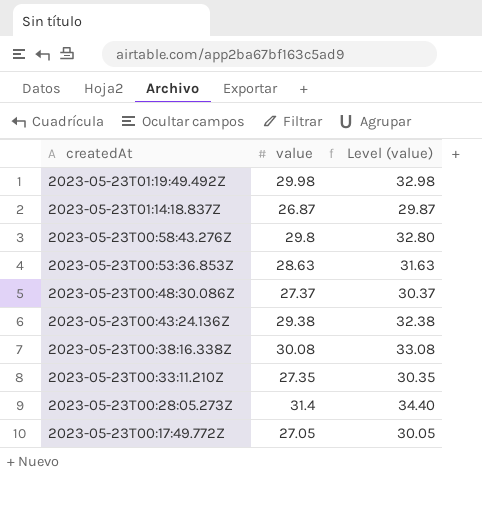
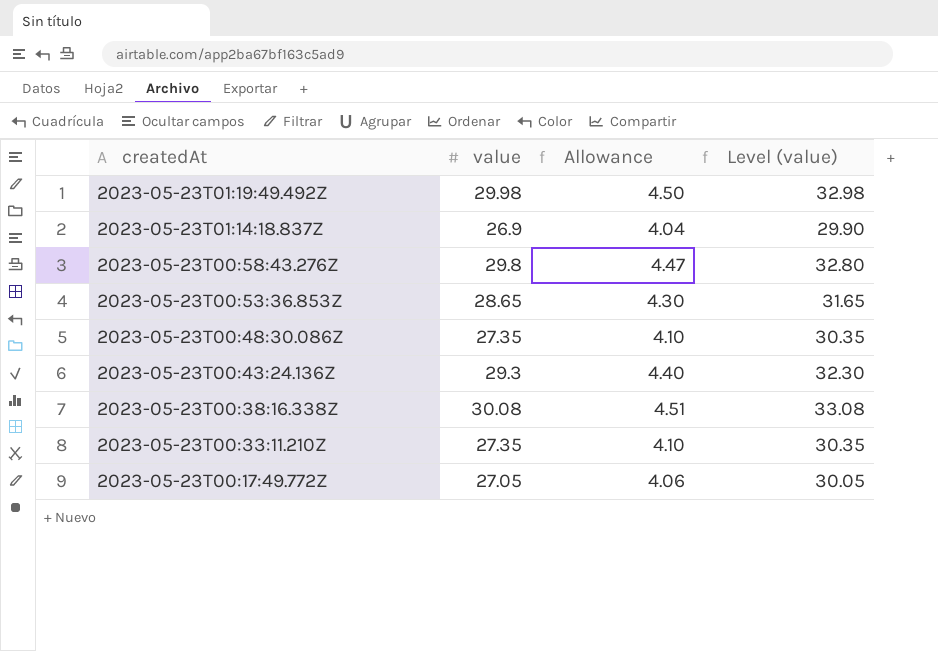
column Allowance | formula: none -> [value] * 0.15
row 2023-05-23T00:28:05.273Z: 31.4 | 34.40 -> none
2023-05-23T01:14:18.837Z | value: 26.87 -> 26.9
2023-05-23T01:14:18.837Z | Level (value): 29.87 -> 29.90
2023-05-23T00:53:36.853Z | value: 28.63 -> 28.65
2023-05-23T00:53:36.853Z | Level (value): 31.63 -> 31.65
2023-05-23T00:48:30.086Z | value: 27.37 -> 27.35
2023-05-23T00:48:30.086Z | Level (value): 30.37 -> 30.35
2023-05-23T00:43:24.136Z | value: 29.38 -> 29.3
2023-05-23T00:43:24.136Z | Level (value): 32.38 -> 32.30

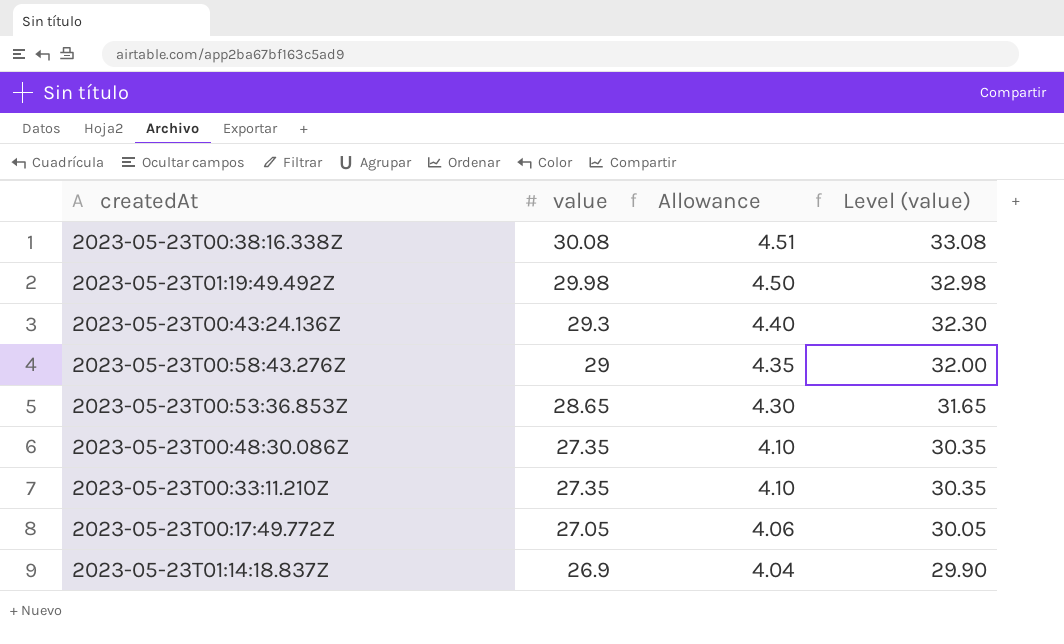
row order: createdAt descending -> value descending
2023-05-23T00:58:43.276Z | value: 29.8 -> 29
2023-05-23T00:58:43.276Z | Allowance: 4.47 -> 4.35
2023-05-23T00:58:43.276Z | Level (value): 32.80 -> 32.00

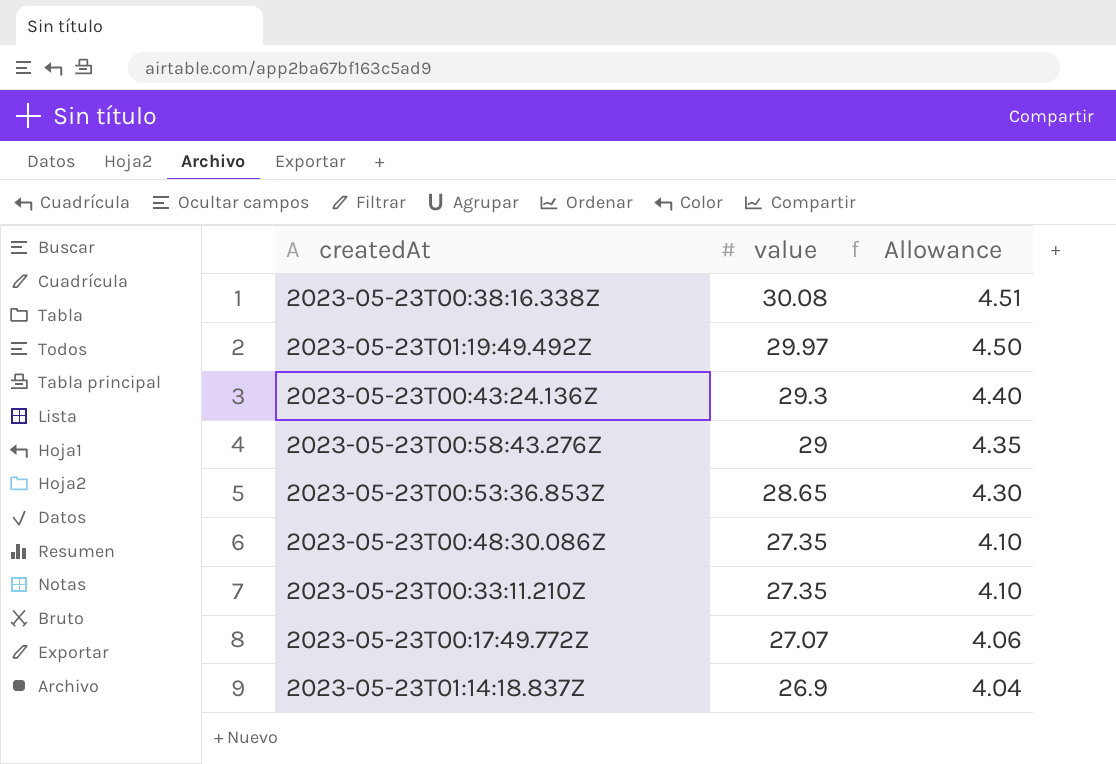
column Level (value) | formula: [value] + 3 -> none
2023-05-23T01:19:49.492Z | value: 29.98 -> 29.97
2023-05-23T00:17:49.772Z | value: 27.05 -> 27.07

